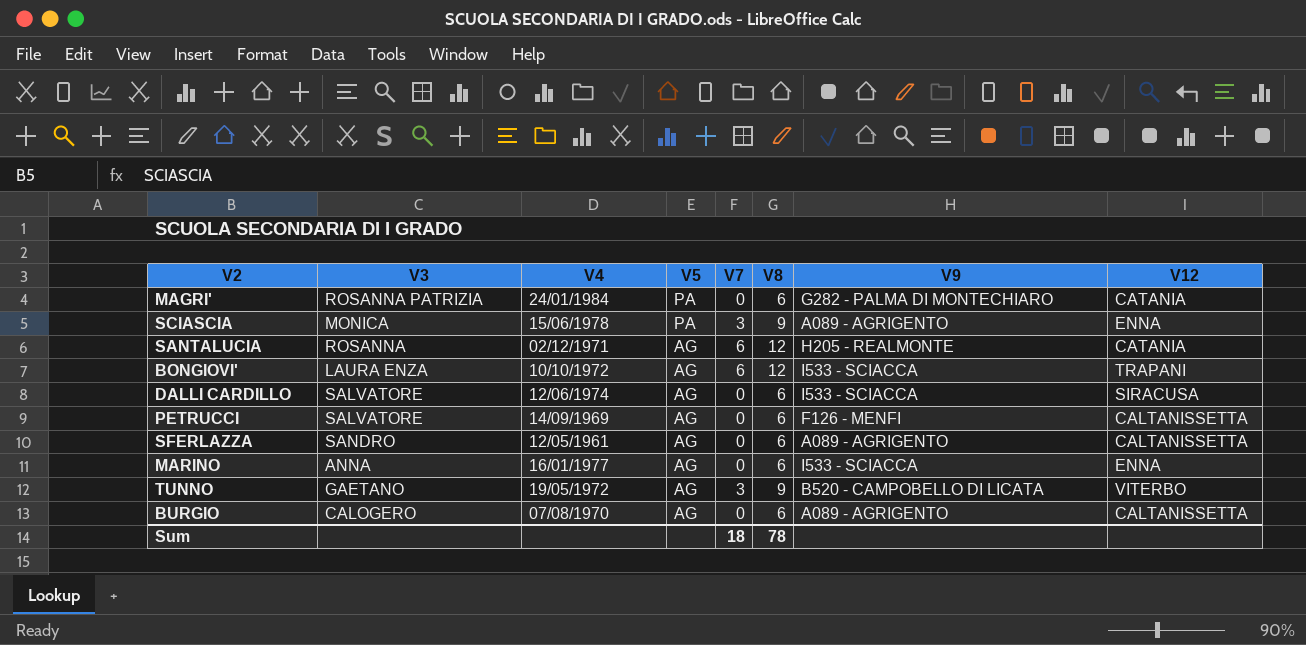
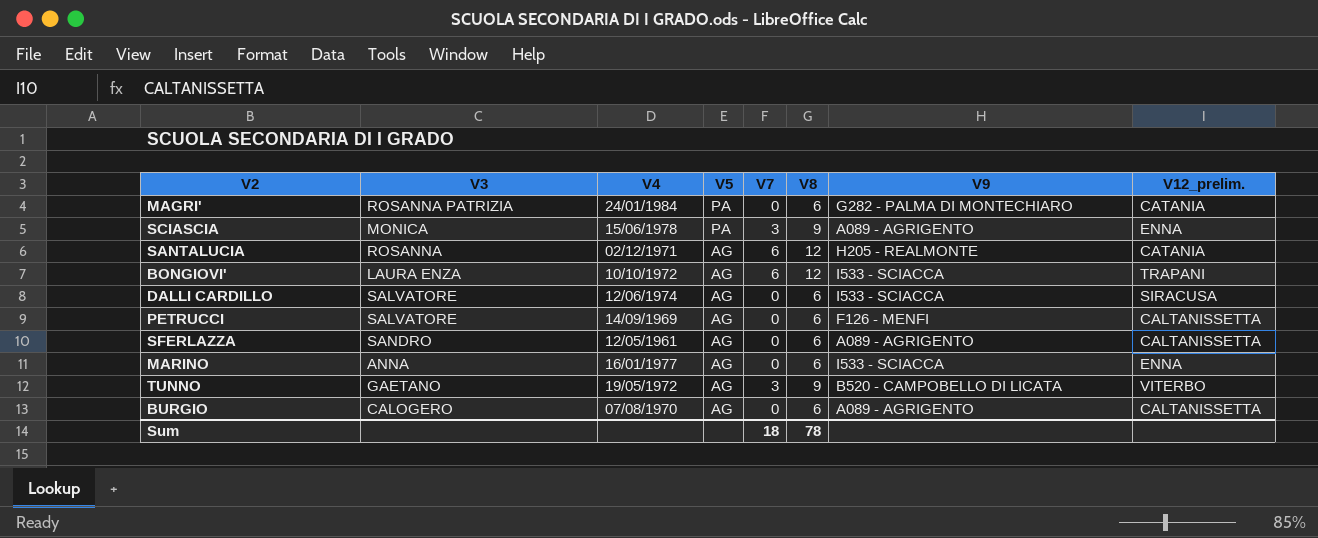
column name: V12 -> V12_prelim.

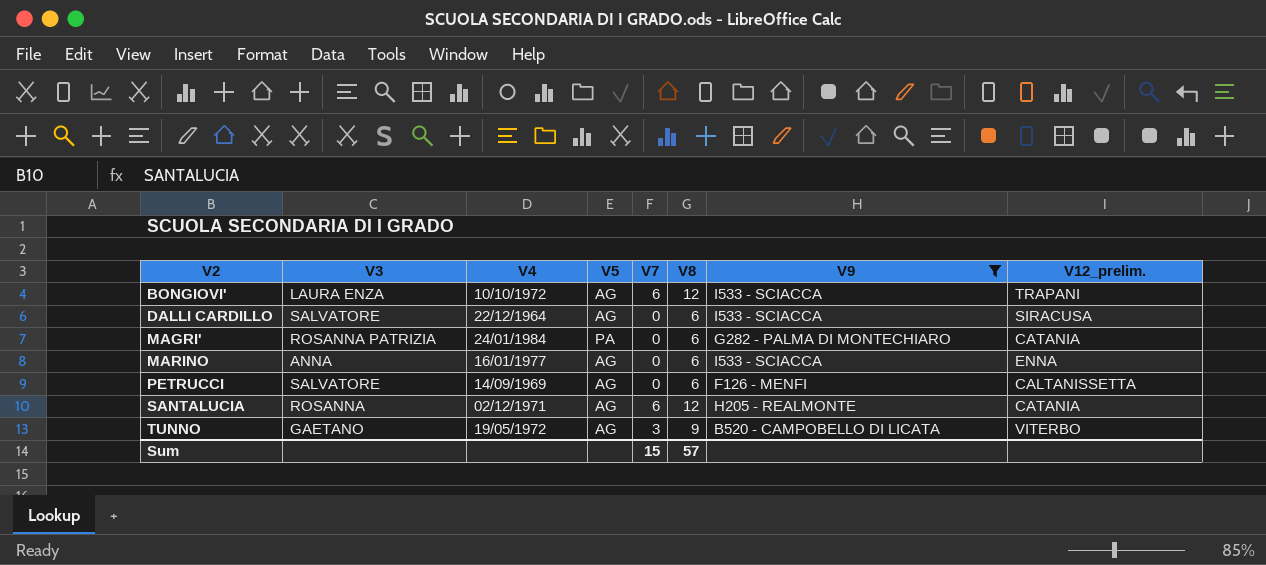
filter: none -> V9 != A089 - AGRIGENTO
row order: V5 descending -> V2 ascending
DALLI CARDILLO | V4: 12/06/1974 -> 22/12/1964
Sum | V7: 18 -> 15
Sum | V8: 78 -> 57

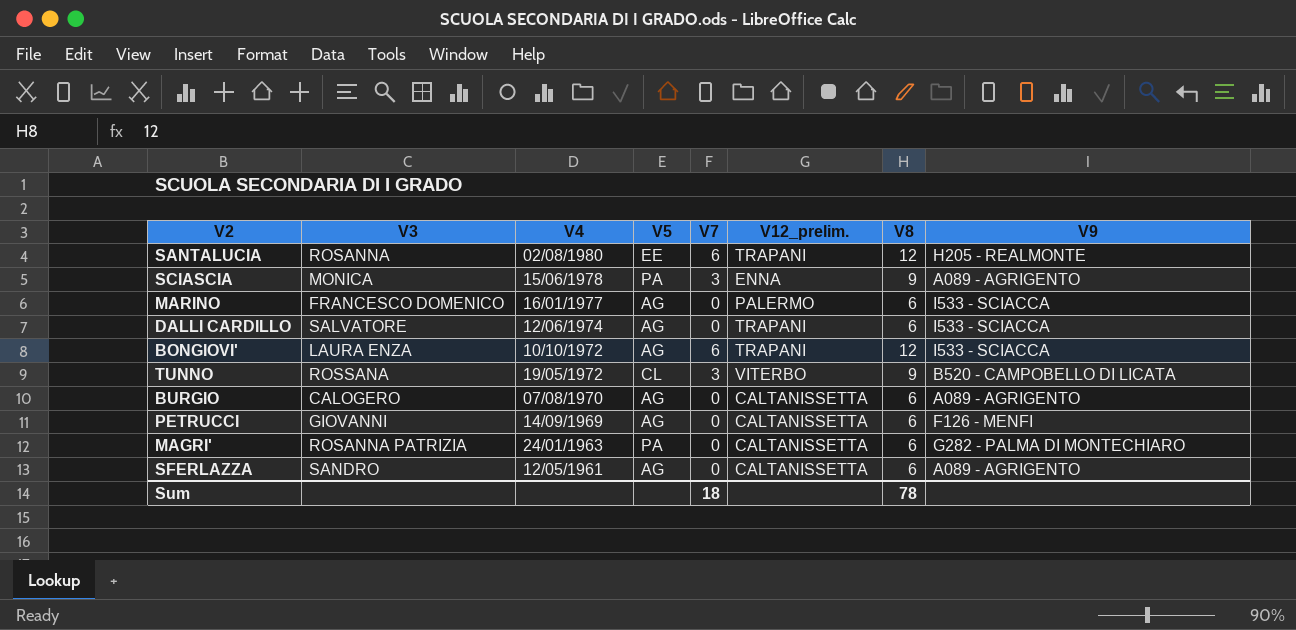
filter: V9 != A089 - AGRIGENTO -> none
row order: V2 ascending -> V4 descending
column V12_prelim. | position: 8 -> 6
SANTALUCIA | V4: 02/12/1971 -> 02/08/1980
SANTALUCIA | V5: AG -> EE
SANTALUCIA | V12_prelim.: CATANIA -> TRAPANI
MARINO | V3: ANNA -> FRANCESCO DOMENICO
MARINO | V12_prelim.: ENNA -> PALERMO
DALLI CARDILLO | V4: 22/12/1964 -> 12/06/1974
DALLI CARDILLO | V12_prelim.: SIRACUSA -> TRAPANI
TUNNO | V3: GAETANO -> ROSSANA
TUNNO | V5: AG -> CL
PETRUCCI | V3: SALVATORE -> GIOVANNI
MAGRI' | V4: 24/01/1984 -> 24/01/1963
MAGRI' | V12_prelim.: CATANIA -> CALTANISSETTA
Sum | V7: 15 -> 18
Sum | V8: 57 -> 78

